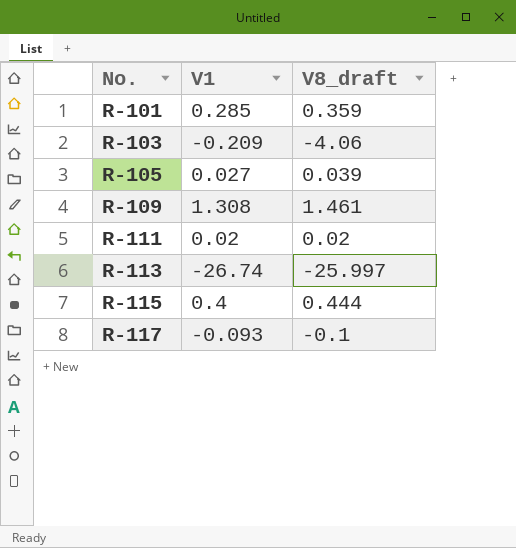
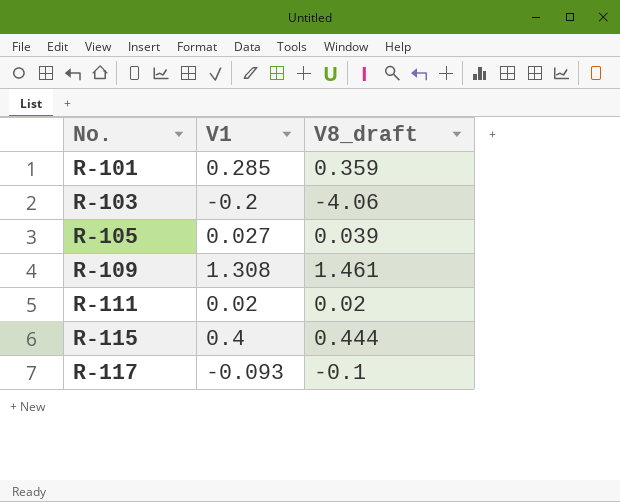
row R-113: -26.74 | -25.997 -> none
R-103 | V1: -0.209 -> -0.2

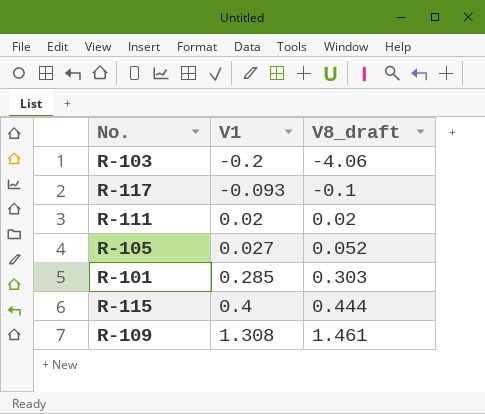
row order: No. ascending -> V1 ascending
R-105 | V8_draft: 0.039 -> 0.052
R-101 | V8_draft: 0.359 -> 0.303

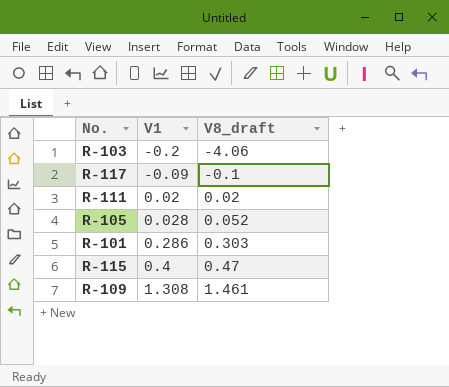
R-117 | V1: -0.093 -> -0.09
R-105 | V1: 0.027 -> 0.028
R-101 | V1: 0.285 -> 0.286
R-115 | V8_draft: 0.444 -> 0.47

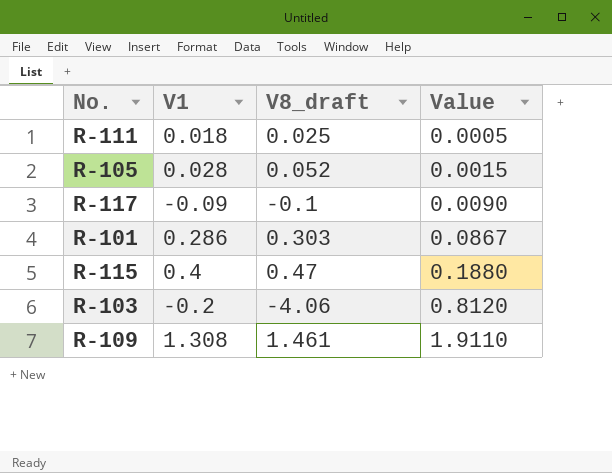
row order: V1 ascending -> Value ascending
column Value | formula: none -> [V1] * [V8_draft]
R-111 | V1: 0.02 -> 0.018
R-111 | V8_draft: 0.02 -> 0.025

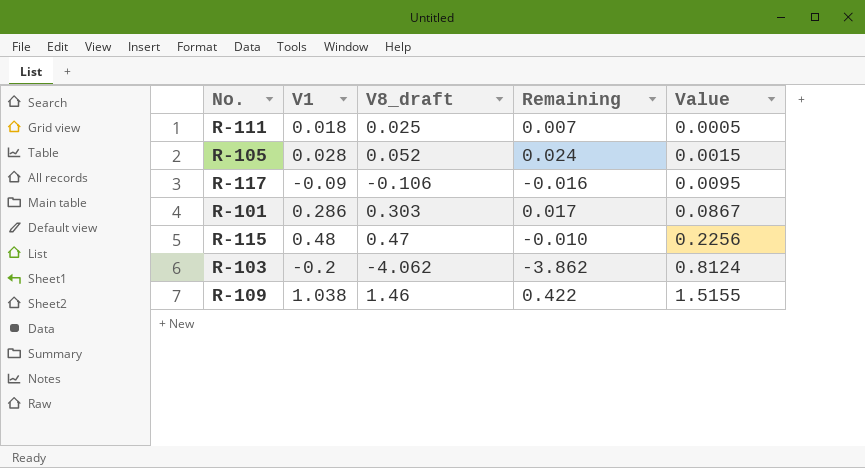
column Remaining | formula: none -> [V8_draft] - [V1]
R-117 | V8_draft: -0.1 -> -0.106
R-117 | Value: 0.0090 -> 0.0095
R-115 | V1: 0.4 -> 0.48
R-115 | Value: 0.1880 -> 0.2256
R-103 | V8_draft: -4.06 -> -4.062
R-103 | Value: 0.8120 -> 0.8124
R-109 | V1: 1.308 -> 1.038
R-109 | V8_draft: 1.461 -> 1.46
R-109 | Value: 1.9110 -> 1.5155

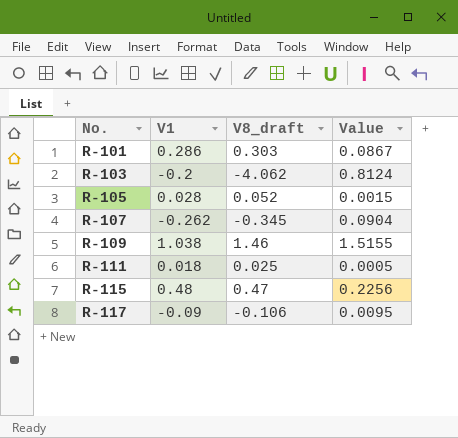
row order: Value ascending -> No. ascending
column Remaining | formula: [V8_draft] - [V1] -> none
row R-107: none -> -0.262 | -0.345 | 0.0904

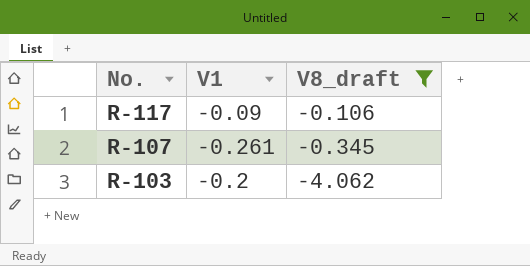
filter: none -> V8_draft <= -0.106
row order: No. ascending -> No. descending
column Value | formula: [V1] * [V8_draft] -> none
R-107 | V1: -0.262 -> -0.261

